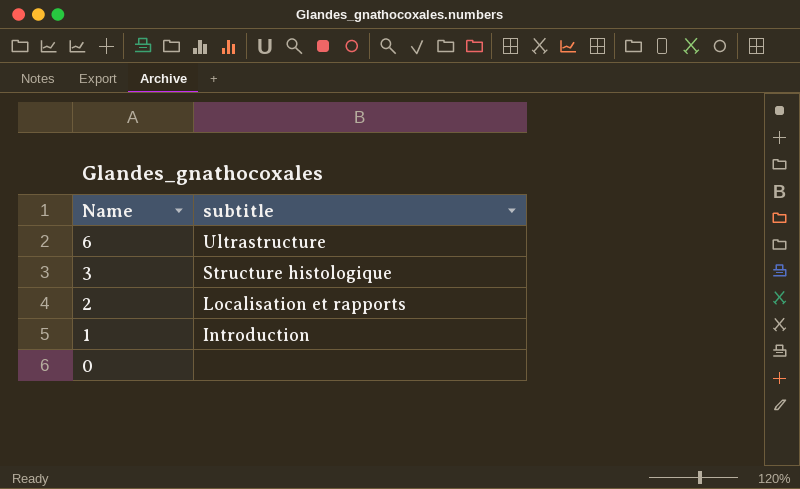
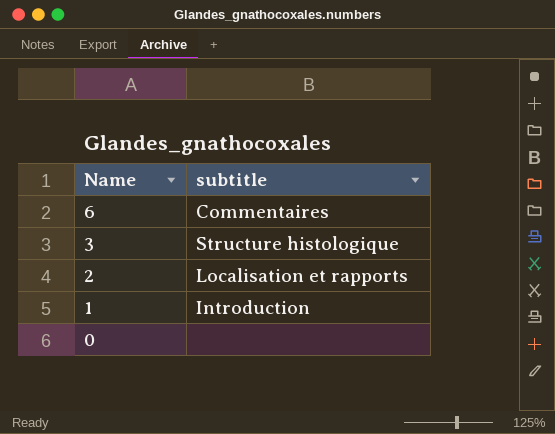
6 | subtitle: Ultrastructure -> Commentaires

